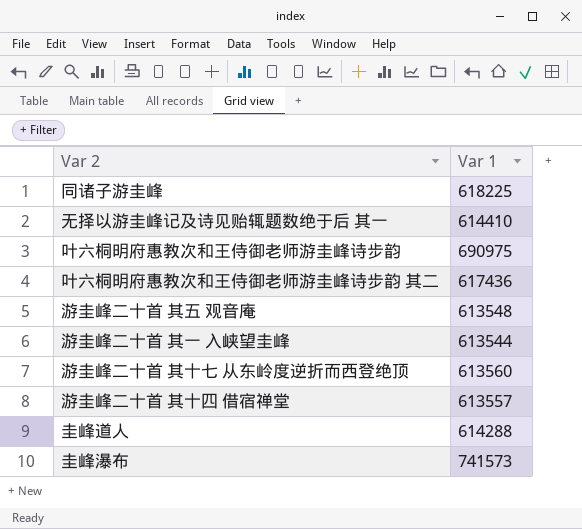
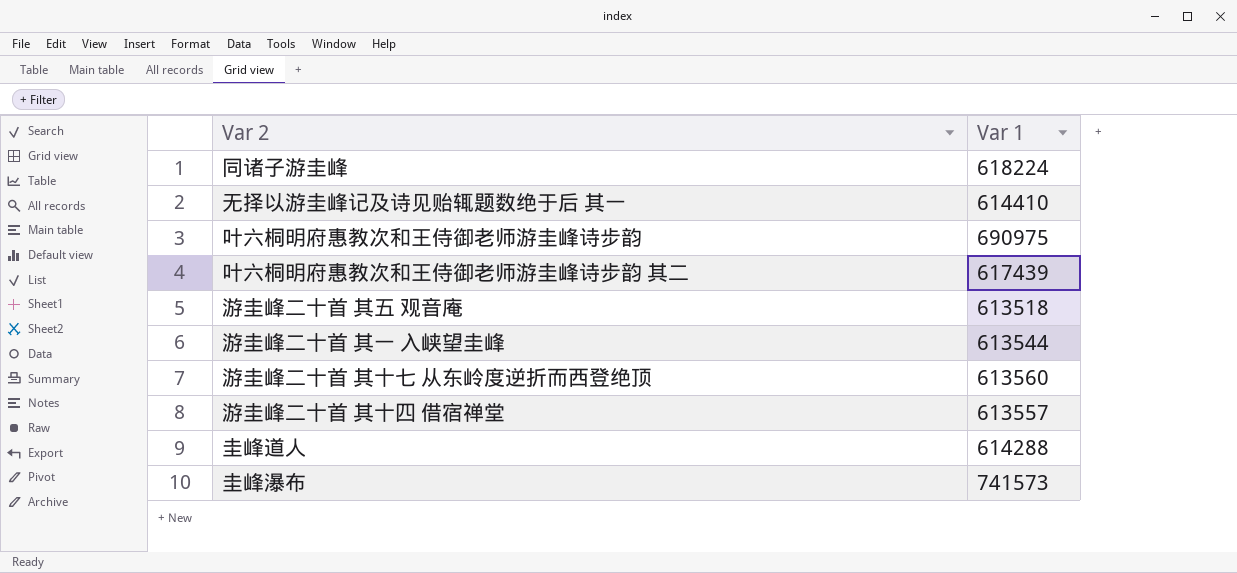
同诸子游圭峰 | Var 1: 618225 -> 618224
叶六桐明府惠教次和王侍御老师游圭峰诗步韵 其二 | Var 1: 617436 -> 617439
游圭峰二十首 其五 观音庵 | Var 1: 613548 -> 613518

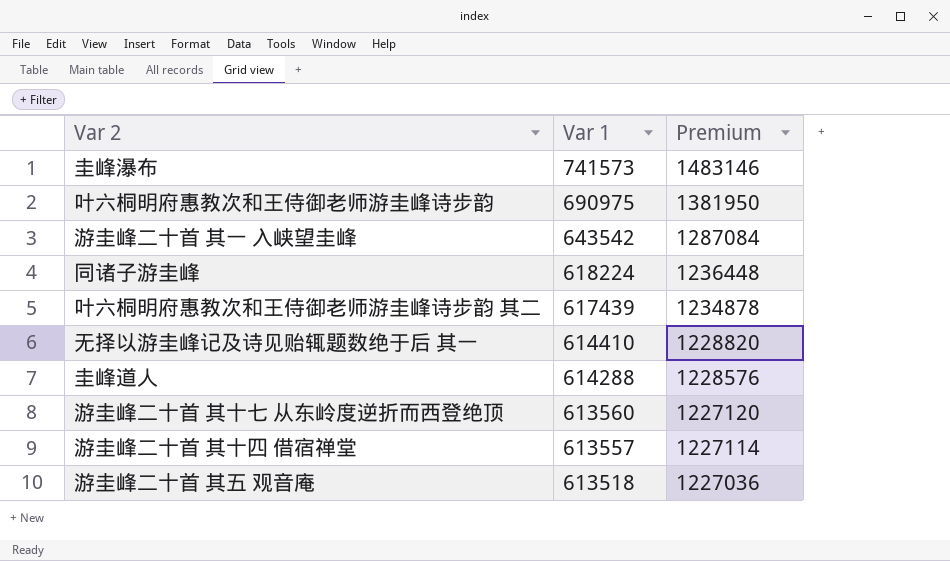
row order: none -> Var 1 descending
column Premium | formula: none -> [Var 1] * 2
游圭峰二十首 其一 入峡望圭峰 | Var 1: 613544 -> 643542

